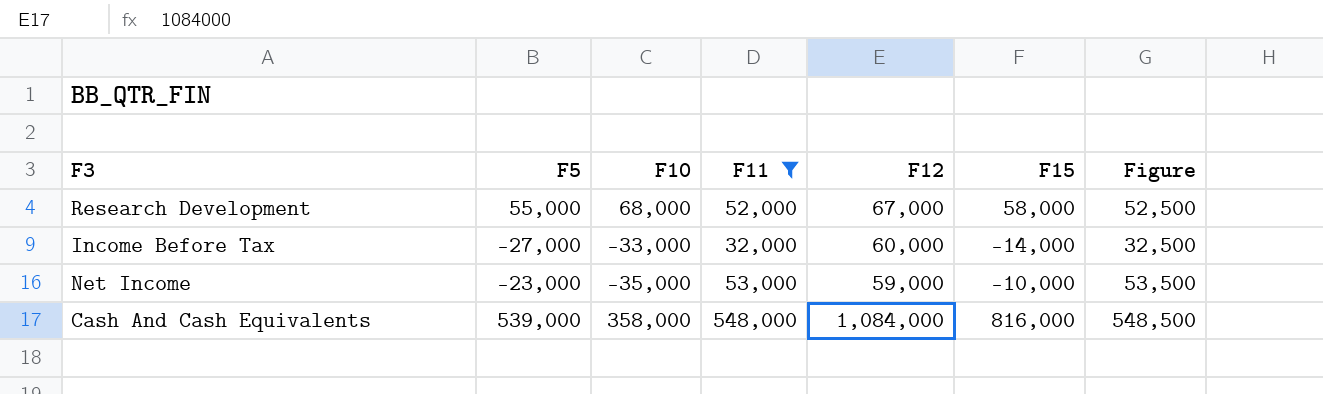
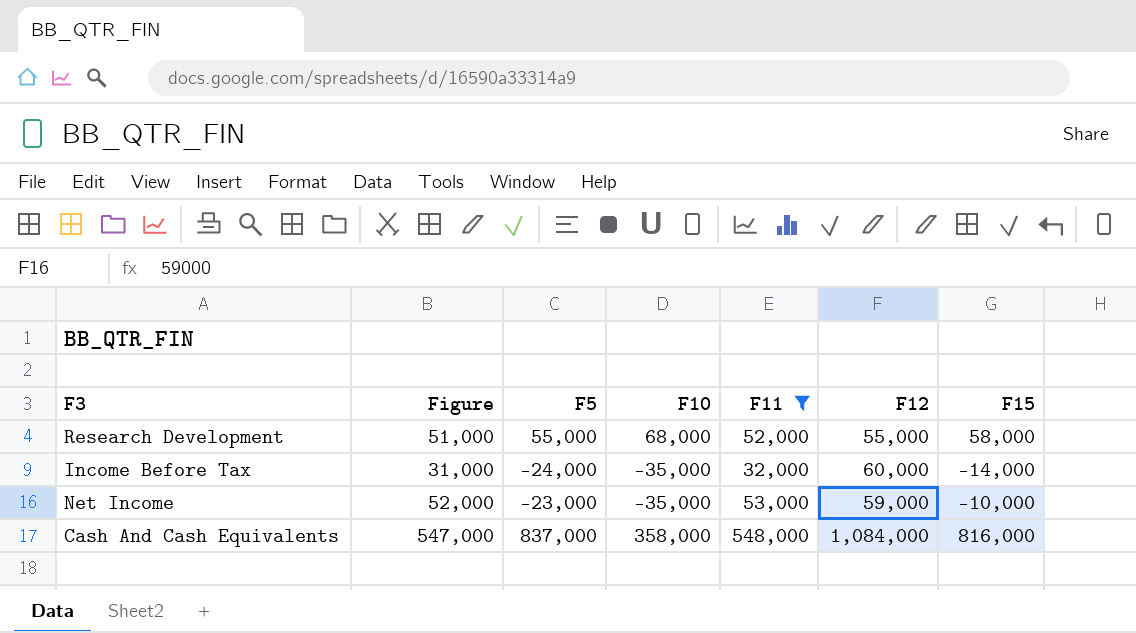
column Figure | formula: [F11] + 500 -> [F11] - 1000
column Figure | position: 7 -> 2
Research Development | F12: 67,000 -> 55,000
Income Before Tax | F5: -27,000 -> -24,000
Income Before Tax | F10: -33,000 -> -35,000
Cash And Cash Equivalents | F5: 539,000 -> 837,000

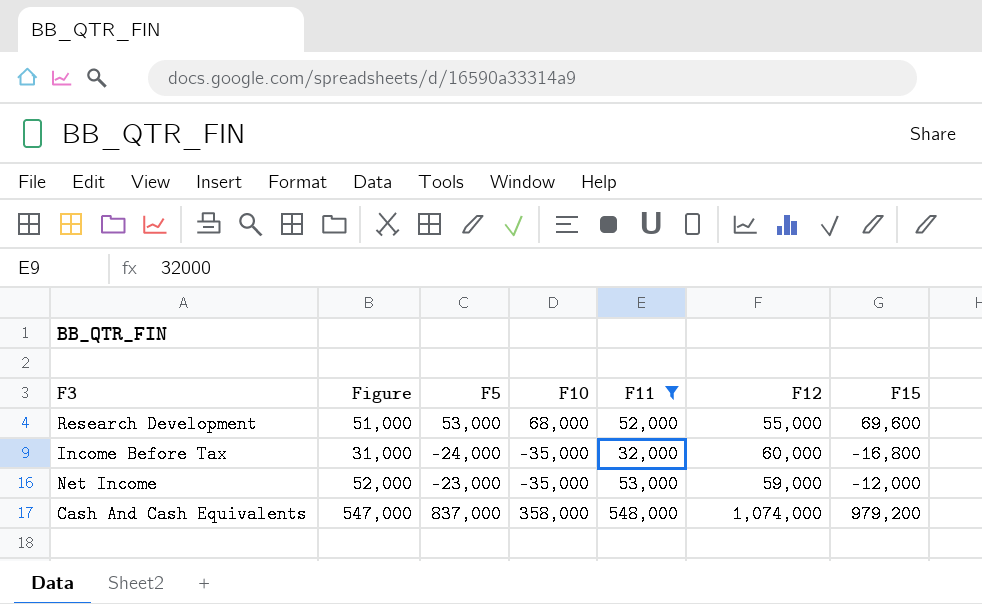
Research Development | F5: 55,000 -> 53,000
Research Development | F15: 58,000 -> 69,600
Income Before Tax | F15: -14,000 -> -16,800
Net Income | F15: -10,000 -> -12,000
Cash And Cash Equivalents | F12: 1,084,000 -> 1,074,000
Cash And Cash Equivalents | F15: 816,000 -> 979,200

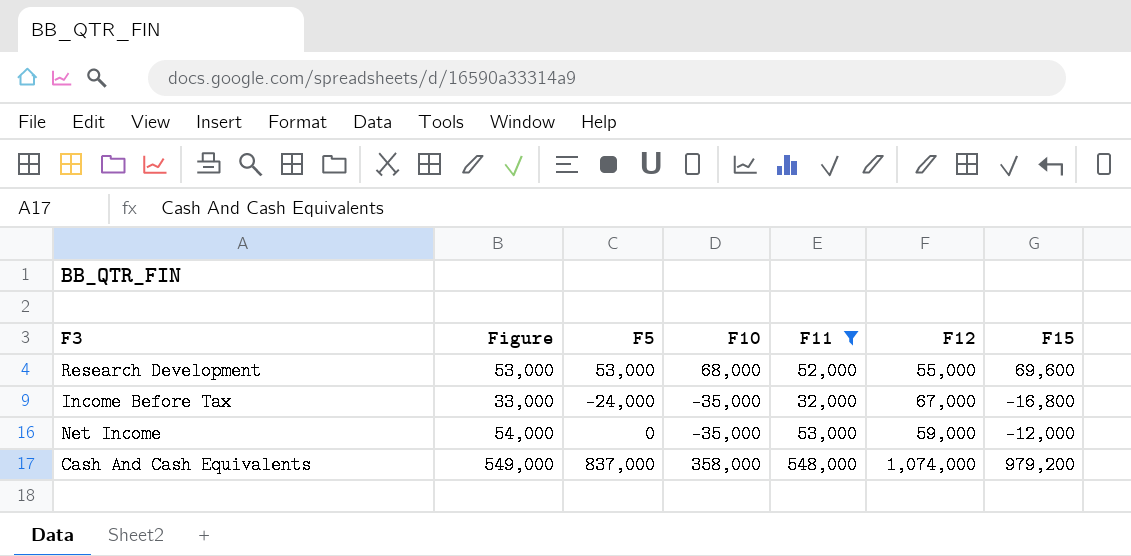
column Figure | formula: [F11] - 1000 -> [F11] + 1000
Income Before Tax | F12: 60,000 -> 67,000
Net Income | F5: -23,000 -> 0

